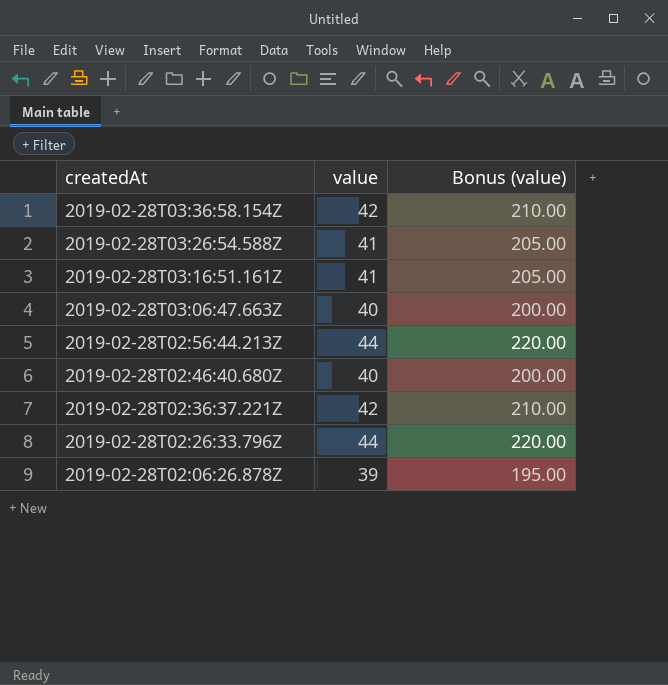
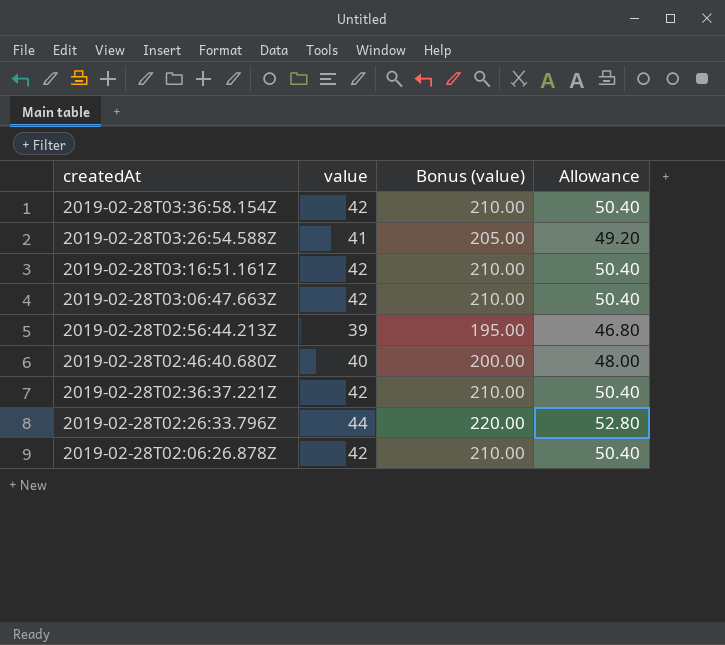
column Allowance | formula: none -> [value] * 1.2
2019-02-28T03:16:51.161Z | value: 41 -> 42
2019-02-28T03:16:51.161Z | Bonus (value): 205.00 -> 210.00
2019-02-28T03:06:47.663Z | value: 40 -> 42
2019-02-28T03:06:47.663Z | Bonus (value): 200.00 -> 210.00
2019-02-28T02:56:44.213Z | value: 44 -> 39
2019-02-28T02:56:44.213Z | Bonus (value): 220.00 -> 195.00
2019-02-28T02:06:26.878Z | value: 39 -> 42
2019-02-28T02:06:26.878Z | Bonus (value): 195.00 -> 210.00

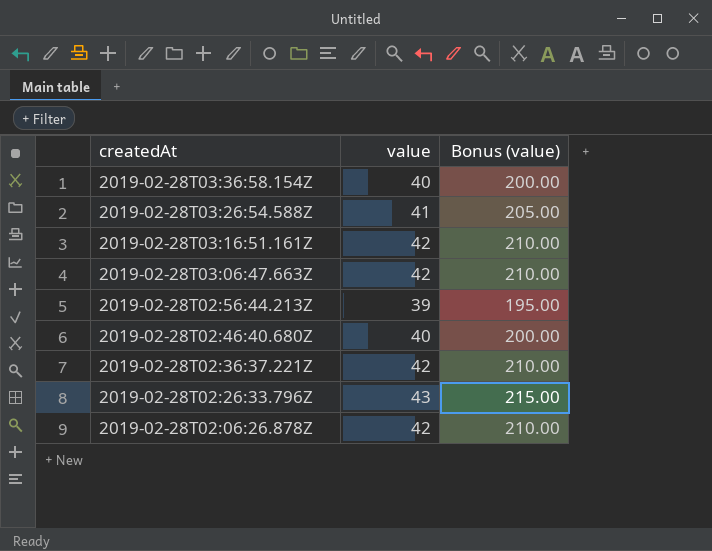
column Allowance | formula: [value] * 1.2 -> none
2019-02-28T03:36:58.154Z | value: 42 -> 40
2019-02-28T03:36:58.154Z | Bonus (value): 210.00 -> 200.00
2019-02-28T02:26:33.796Z | value: 44 -> 43
2019-02-28T02:26:33.796Z | Bonus (value): 220.00 -> 215.00

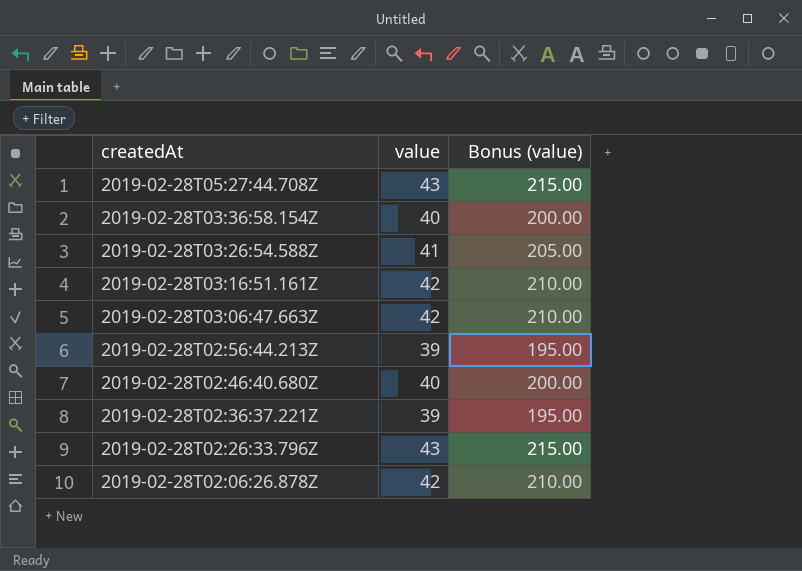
row 2019-02-28T05:27:44.708Z: none -> 43 | 215.00
2019-02-28T02:36:37.221Z | value: 42 -> 39
2019-02-28T02:36:37.221Z | Bonus (value): 210.00 -> 195.00

